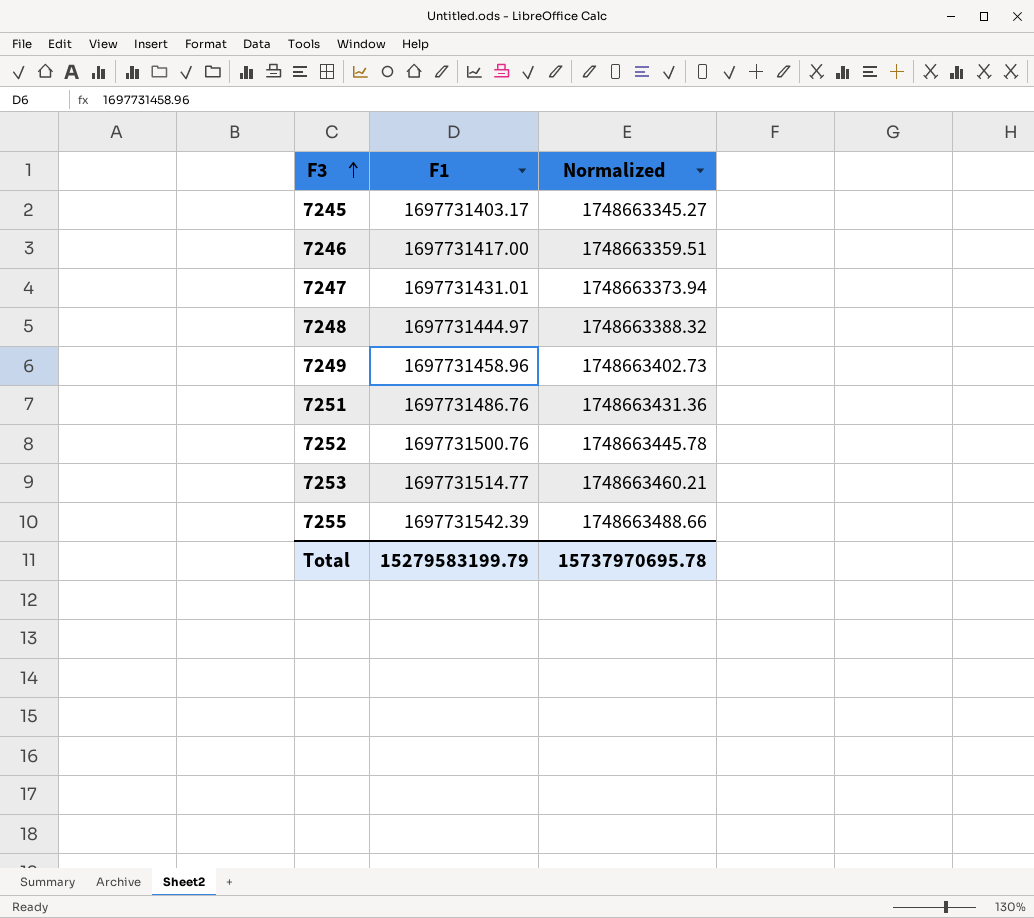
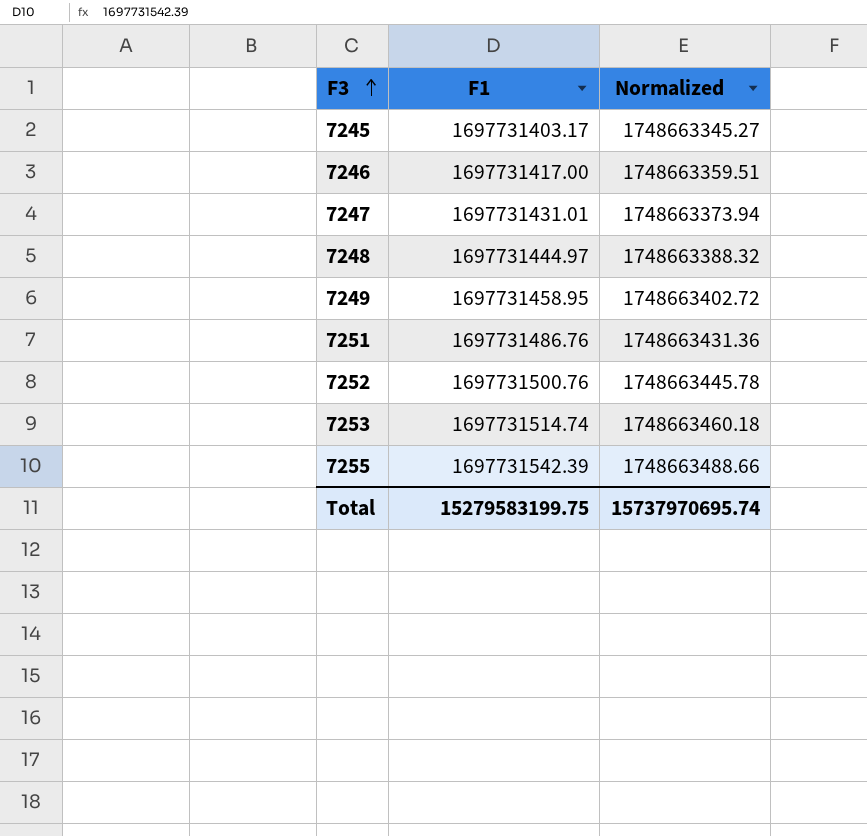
7249 | F1: 1697731458.96 -> 1697731458.95
7249 | Normalized: 1748663402.73 -> 1748663402.72
7253 | F1: 1697731514.77 -> 1697731514.74
7253 | Normalized: 1748663460.21 -> 1748663460.18
Total | F1: 15279583199.79 -> 15279583199.75
Total | Normalized: 15737970695.78 -> 15737970695.74

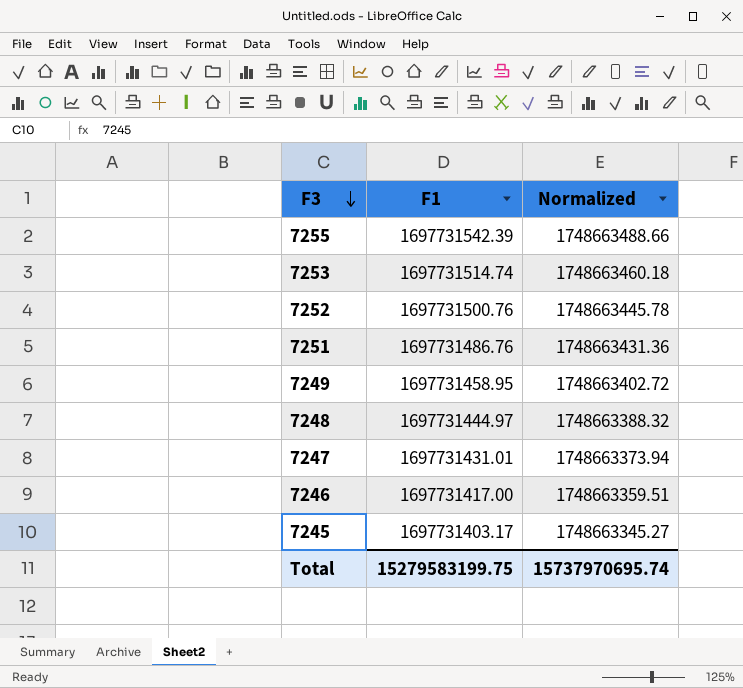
row order: F3 ascending -> F3 descending

